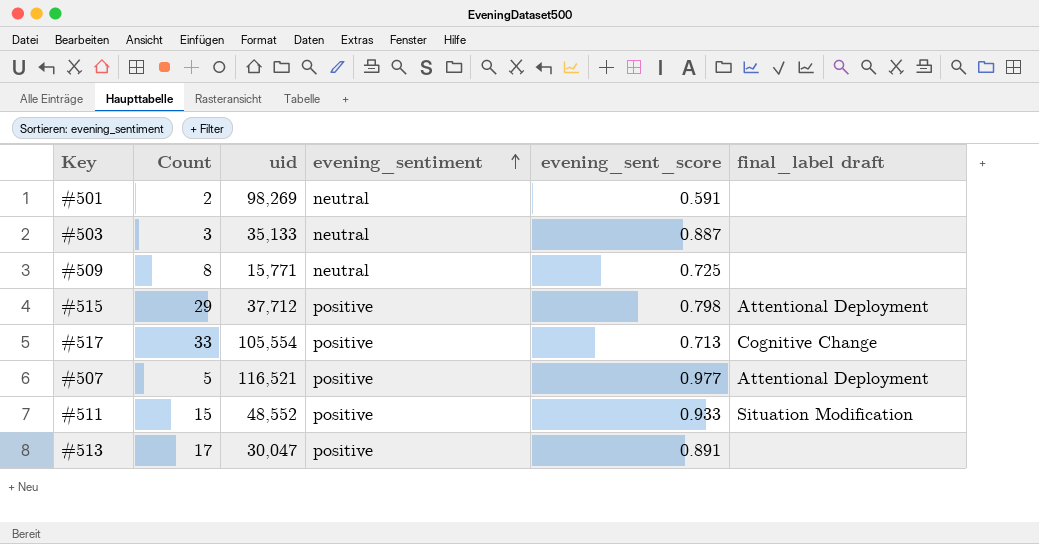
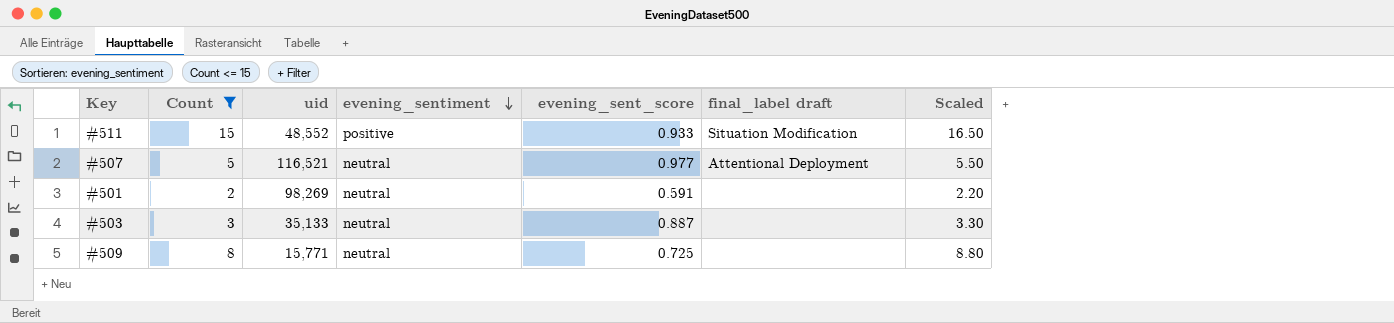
filter: none -> Count <= 15
row order: evening_sentiment ascending -> evening_sentiment descending
column Scaled | formula: none -> [Count] * 1.1
#507 | evening_sentiment: positive -> neutral

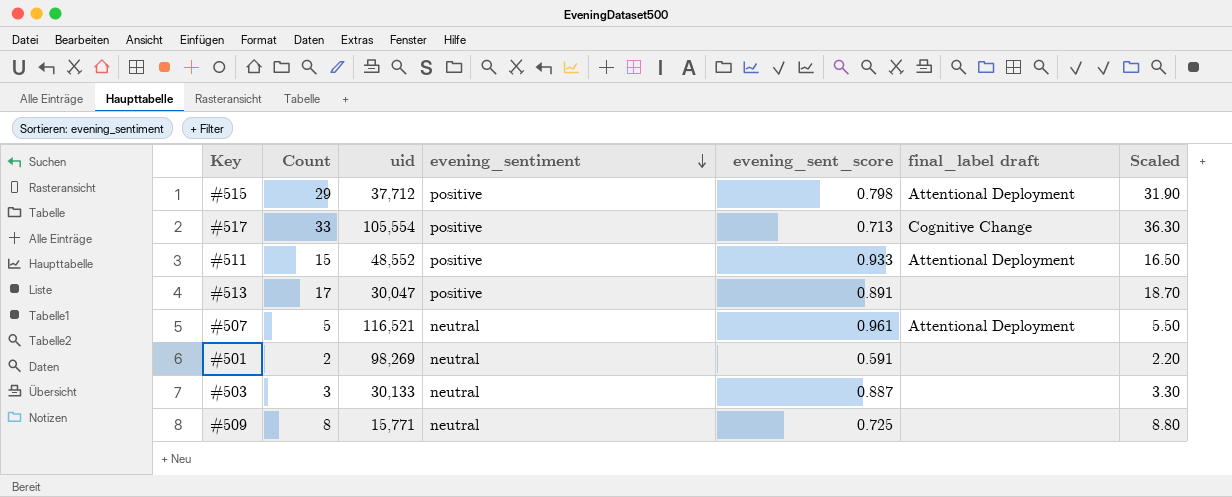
filter: Count <= 15 -> none
#511 | final_label draft: Situation Modification -> Attentional Deployment
#507 | evening_sent_score: 0.977 -> 0.961
#503 | uid: 35,133 -> 30,133

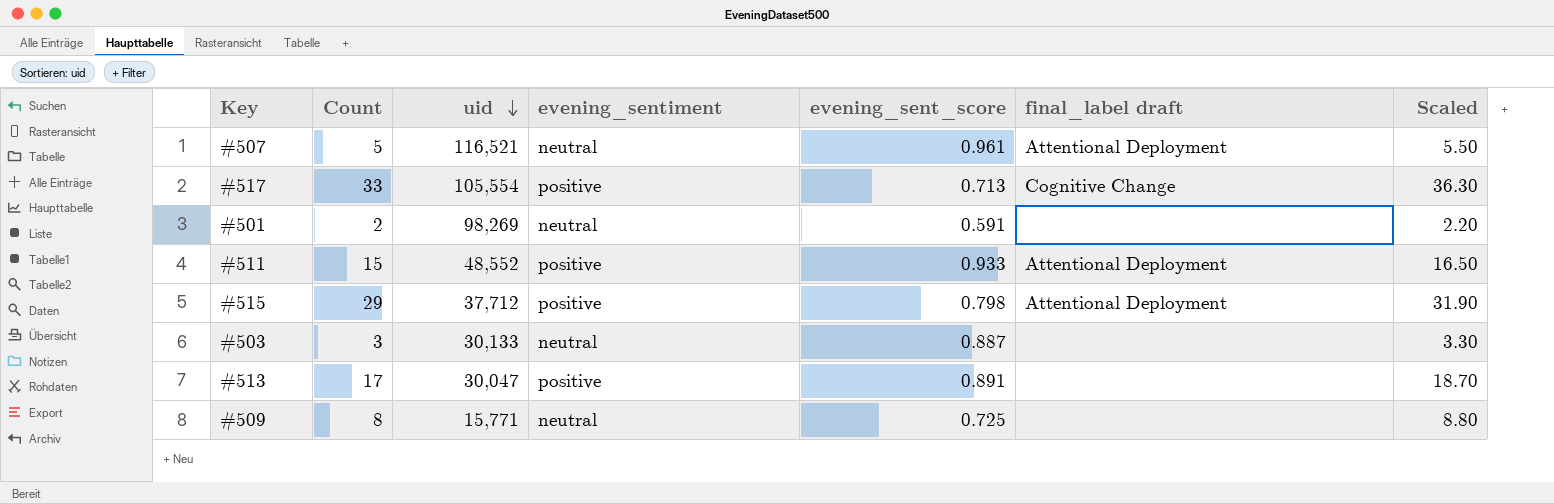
row order: evening_sentiment descending -> uid descending

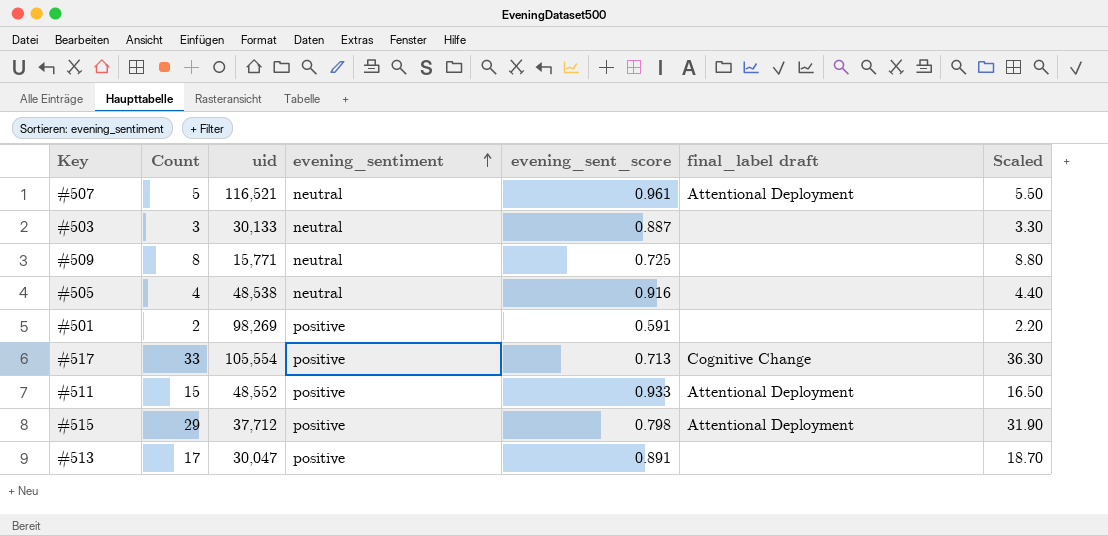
row order: uid descending -> evening_sentiment ascending
row #505: none -> 4 | 48,538 | neutral | 0.916 | none | 4.40
#501 | evening_sentiment: neutral -> positive

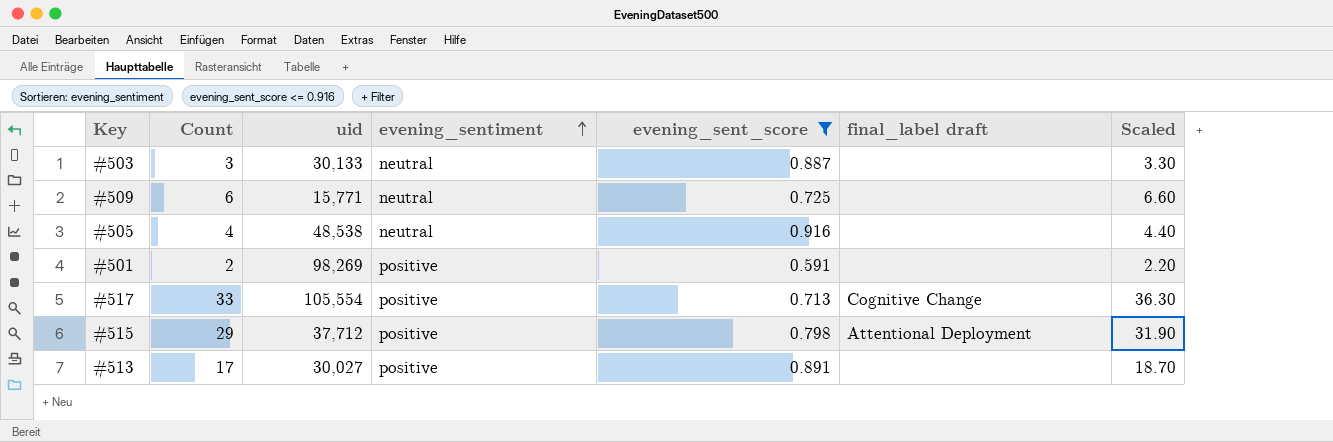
filter: none -> evening_sent_score <= 0.916
#509 | Count: 8 -> 6
#509 | Scaled: 8.80 -> 6.60
#513 | uid: 30,047 -> 30,027

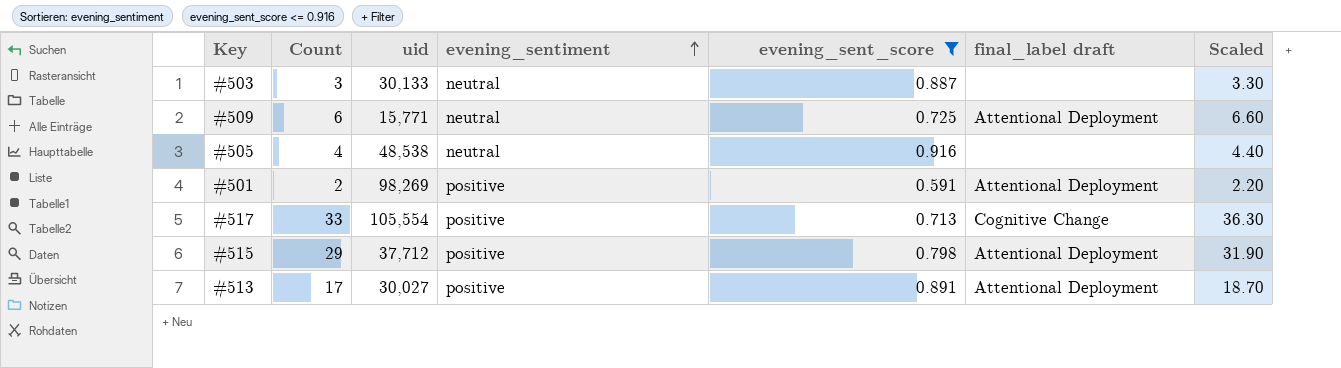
#509 | final_label draft: none -> Attentional Deployment
#501 | final_label draft: none -> Attentional Deployment
#513 | final_label draft: none -> Attentional Deployment

